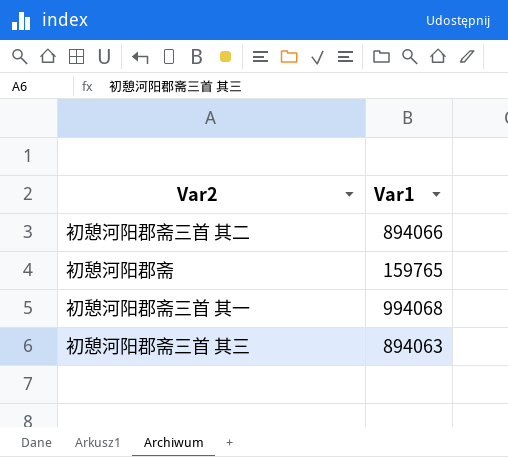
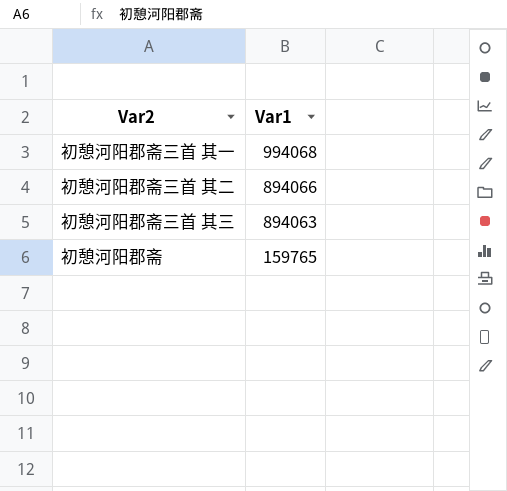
row order: none -> Var1 descending

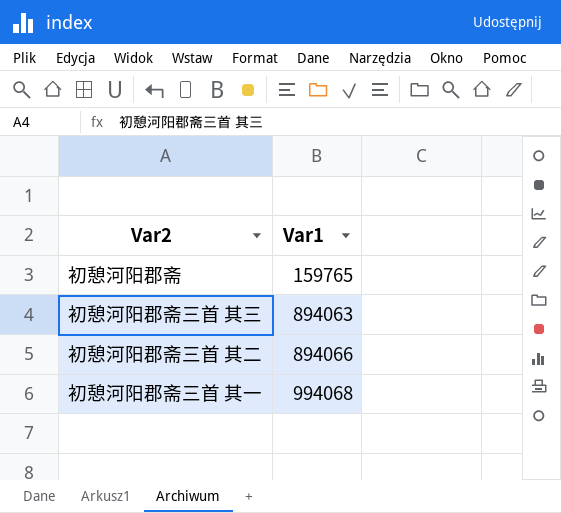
row order: Var1 descending -> Var1 ascending

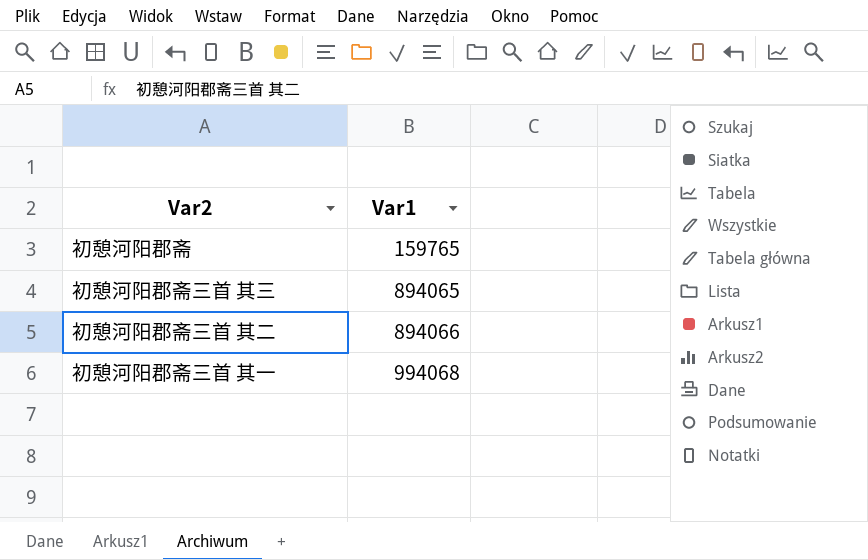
初憩河阳郡斋三首 其三 | Var1: 894063 -> 894065

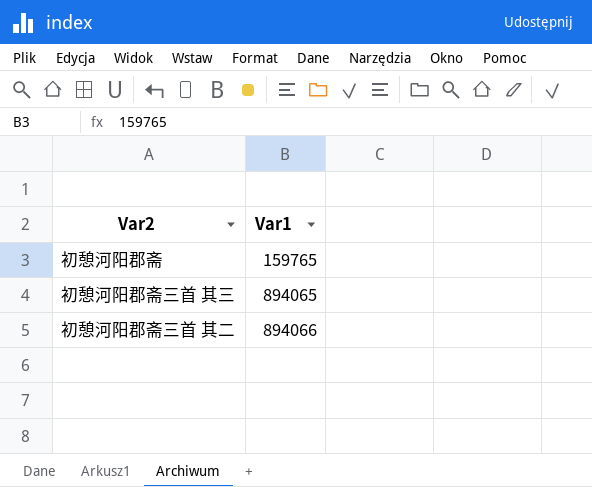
row 初憩河阳郡斋三首 其一: 994068 -> none

